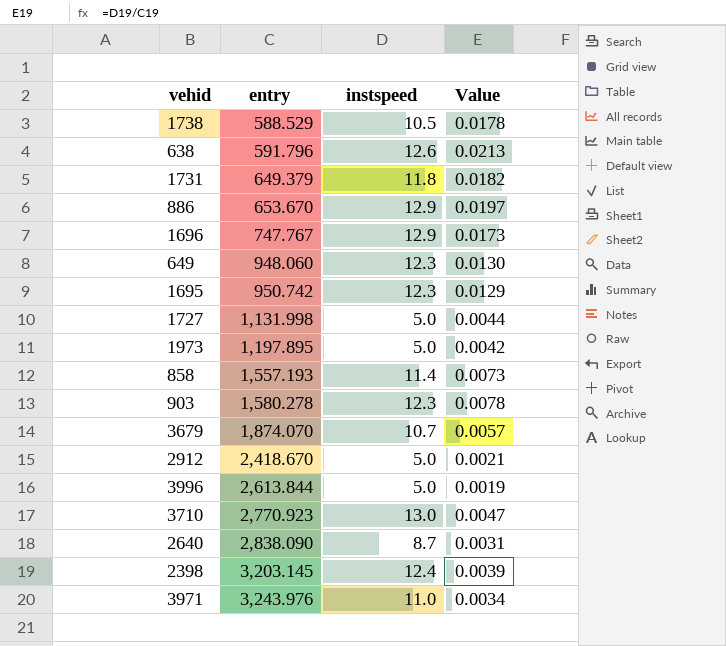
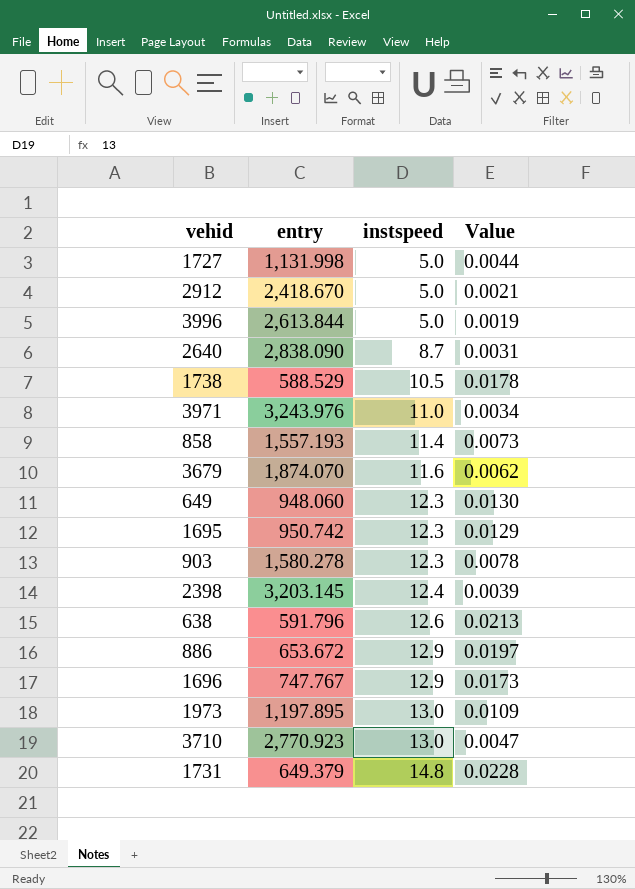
row order: entry ascending -> instspeed ascending
3679 | instspeed: 10.7 -> 11.6
3679 | Value: 0.0057 -> 0.0062
886 | entry: 653.670 -> 653.672
1973 | instspeed: 5.0 -> 13.0
1973 | Value: 0.0042 -> 0.0109
1731 | instspeed: 11.8 -> 14.8
1731 | Value: 0.0182 -> 0.0228

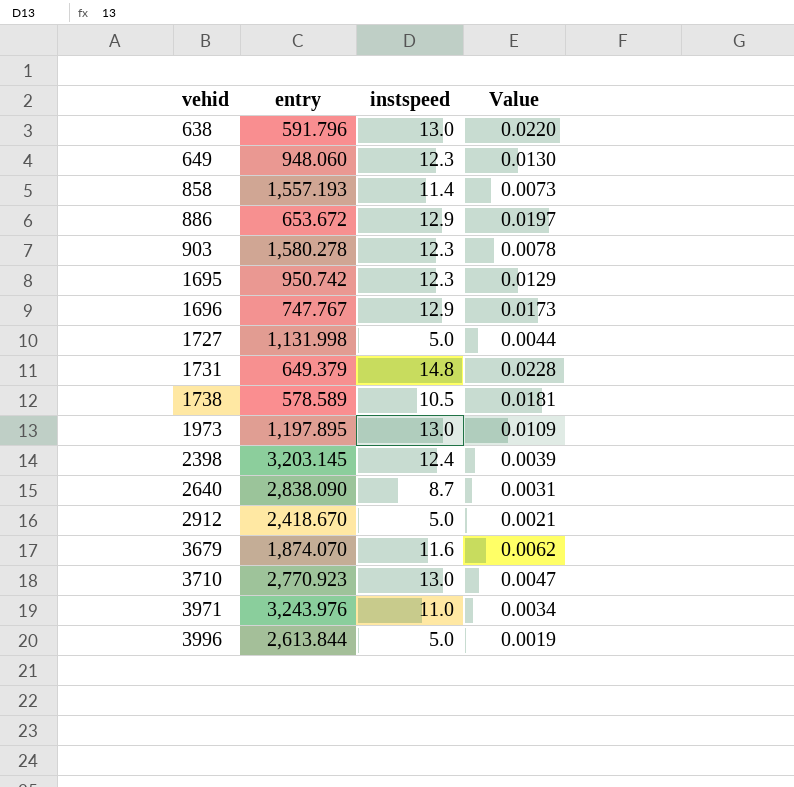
row order: instspeed ascending -> vehid ascending
638 | instspeed: 12.6 -> 13.0
638 | Value: 0.0213 -> 0.0220
1738 | entry: 588.529 -> 578.589
1738 | Value: 0.0178 -> 0.0181

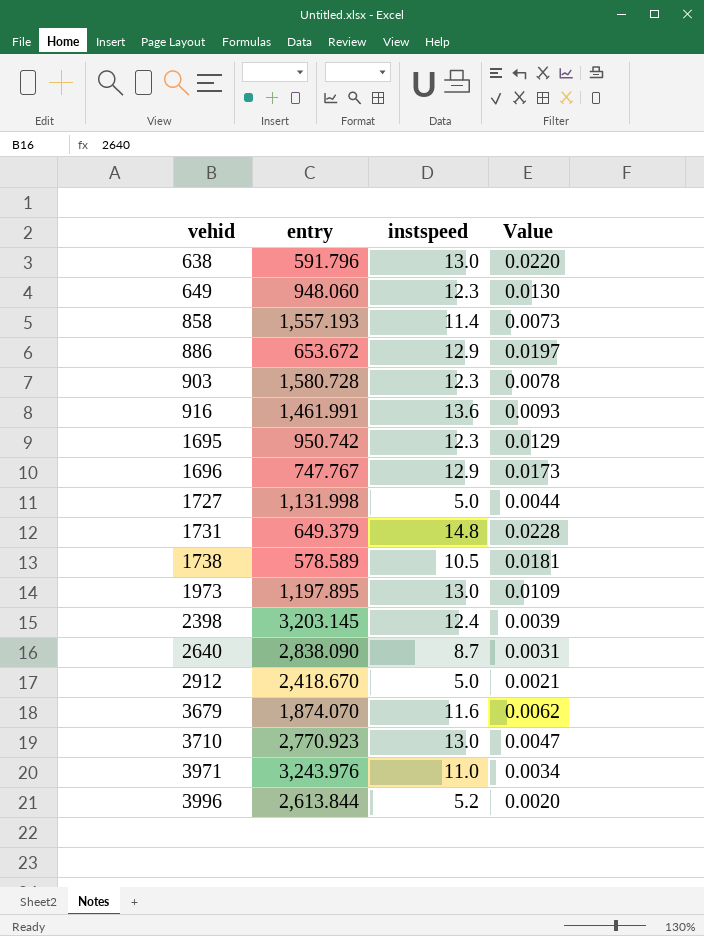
903 | entry: 1,580.278 -> 1,580.728
row 916: none -> 1,461.991 | 13.6 | 0.0093
3996 | instspeed: 5.0 -> 5.2
3996 | Value: 0.0019 -> 0.0020

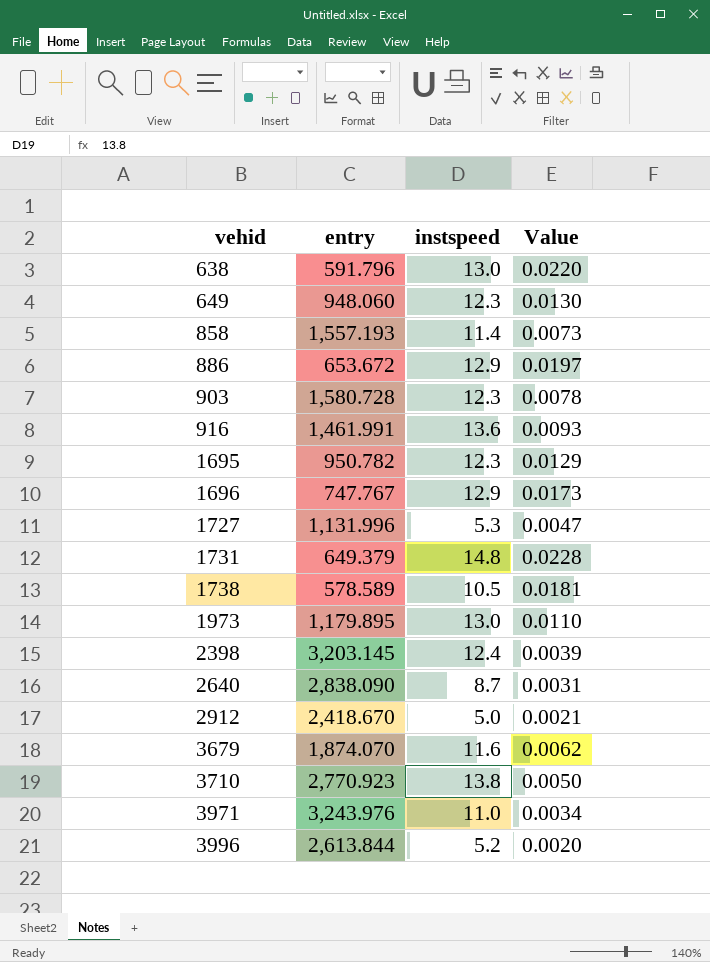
1695 | entry: 950.742 -> 950.782
1727 | entry: 1,131.998 -> 1,131.996
1727 | instspeed: 5.0 -> 5.3
1727 | Value: 0.0044 -> 0.0047
1973 | entry: 1,197.895 -> 1,179.895
1973 | Value: 0.0109 -> 0.0110
3710 | instspeed: 13.0 -> 13.8
3710 | Value: 0.0047 -> 0.0050

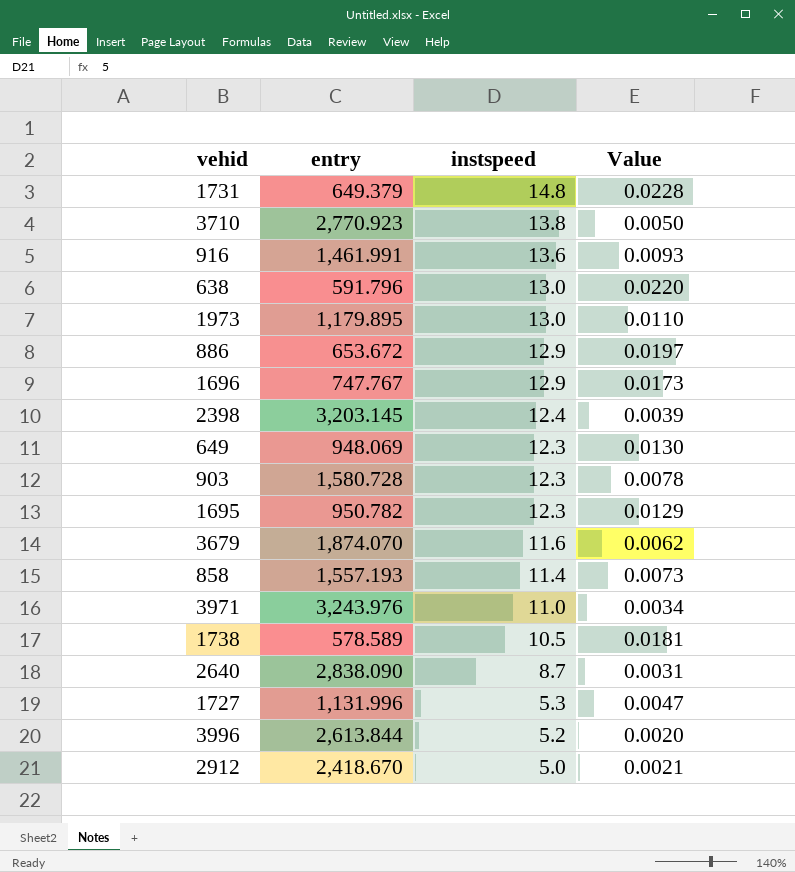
row order: vehid ascending -> instspeed descending
649 | entry: 948.060 -> 948.069

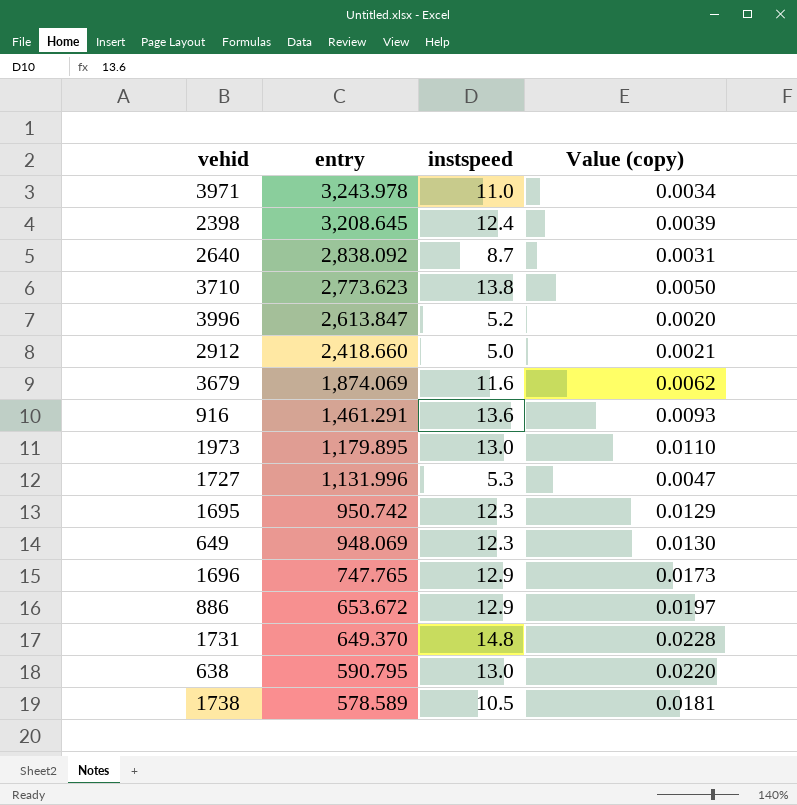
row order: instspeed descending -> entry descending
column name: Value -> Value (copy)
row 903: 1,580.728 | 12.3 | 0.0078 -> none
row 858: 1,557.193 | 11.4 | 0.0073 -> none
3971 | entry: 3,243.976 -> 3,243.978
2398 | entry: 3,203.145 -> 3,208.645
2640 | entry: 2,838.090 -> 2,838.092
3710 | entry: 2,770.923 -> 2,773.623
3996 | entry: 2,613.844 -> 2,613.847
2912 | entry: 2,418.670 -> 2,418.660
3679 | entry: 1,874.070 -> 1,874.069
916 | entry: 1,461.991 -> 1,461.291
1695 | entry: 950.782 -> 950.742
1696 | entry: 747.767 -> 747.765
1731 | entry: 649.379 -> 649.370
638 | entry: 591.796 -> 590.795

